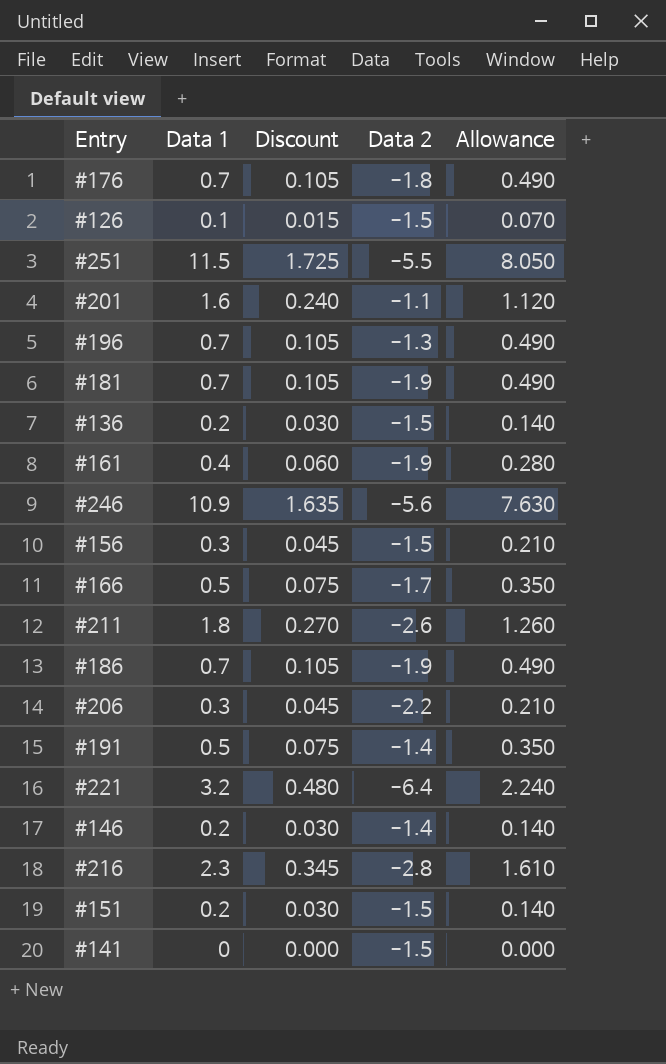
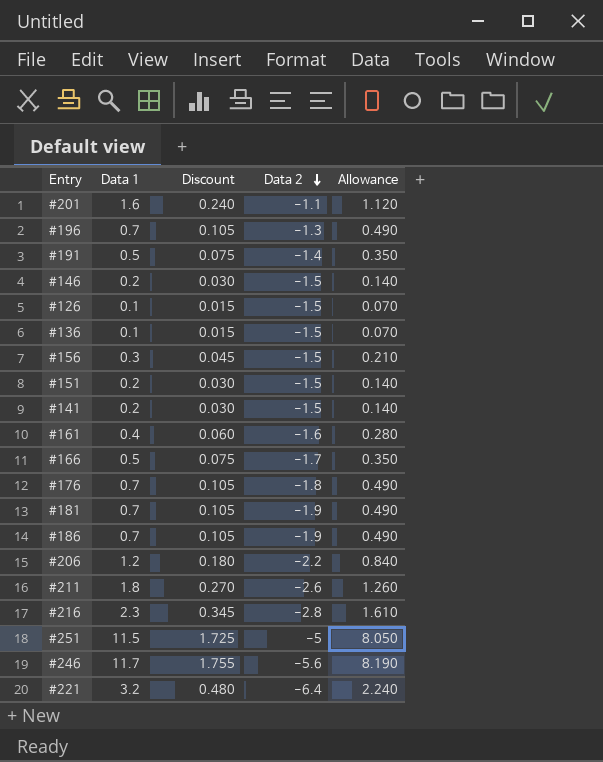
row order: none -> Data 2 descending
#146 | Data 2: -1.4 -> -1.5
#136 | Data 1: 0.2 -> 0.1
#136 | Discount: 0.030 -> 0.015
#136 | Allowance: 0.140 -> 0.070
#141 | Data 1: 0 -> 0.2
#141 | Discount: 0.000 -> 0.030
#141 | Allowance: 0.000 -> 0.140
#161 | Data 2: -1.9 -> -1.6
#206 | Data 1: 0.3 -> 1.2
#206 | Discount: 0.045 -> 0.180
#206 | Allowance: 0.210 -> 0.840
#251 | Data 2: -5.5 -> -5
#246 | Data 1: 10.9 -> 11.7
#246 | Discount: 1.635 -> 1.755
#246 | Allowance: 7.630 -> 8.190

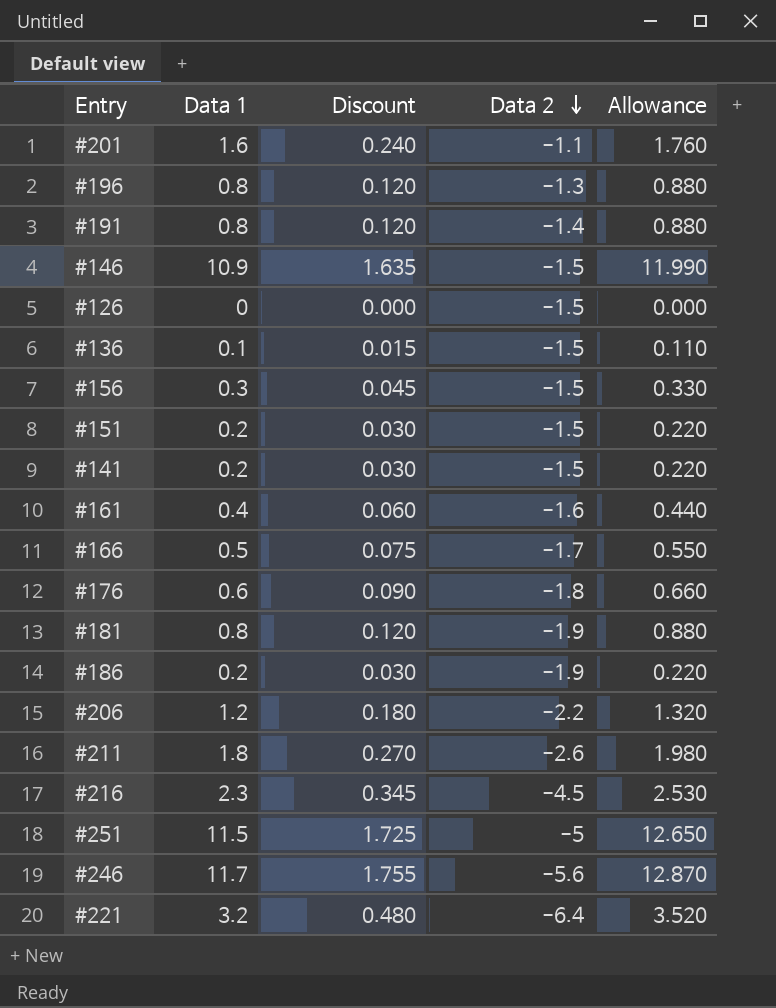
column Allowance | formula: [Data 1] * 0.7 -> [Data 1] * 1.1
#196 | Data 1: 0.7 -> 0.8
#196 | Discount: 0.105 -> 0.120
#191 | Data 1: 0.5 -> 0.8
#191 | Discount: 0.075 -> 0.120
#146 | Data 1: 0.2 -> 10.9
#146 | Discount: 0.030 -> 1.635
#126 | Data 1: 0.1 -> 0
#126 | Discount: 0.015 -> 0.000
#176 | Data 1: 0.7 -> 0.6
#176 | Discount: 0.105 -> 0.090
#181 | Data 1: 0.7 -> 0.8
#181 | Discount: 0.105 -> 0.120
#186 | Data 1: 0.7 -> 0.2
#186 | Discount: 0.105 -> 0.030
#216 | Data 2: -2.8 -> -4.5

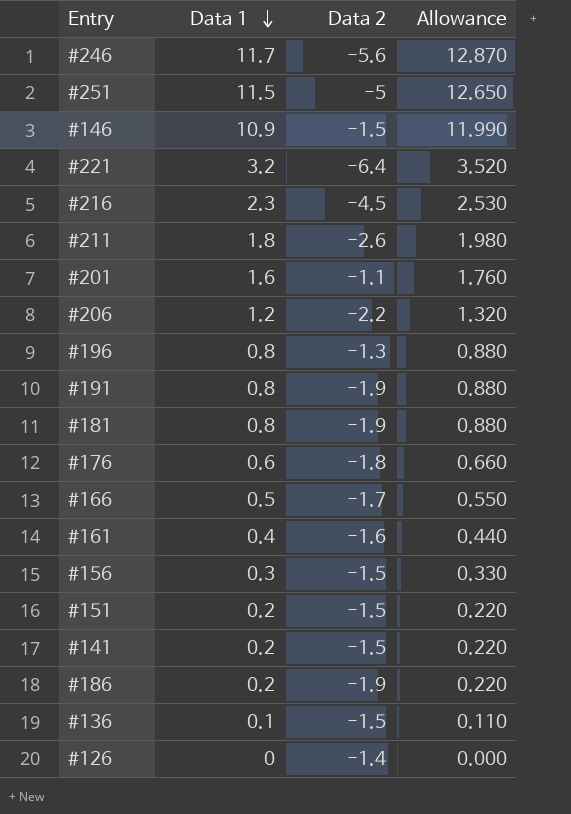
row order: Data 2 descending -> Data 1 descending
column Discount | formula: [Data 1] * 0.15 -> none
#191 | Data 2: -1.4 -> -1.9
#126 | Data 2: -1.5 -> -1.4

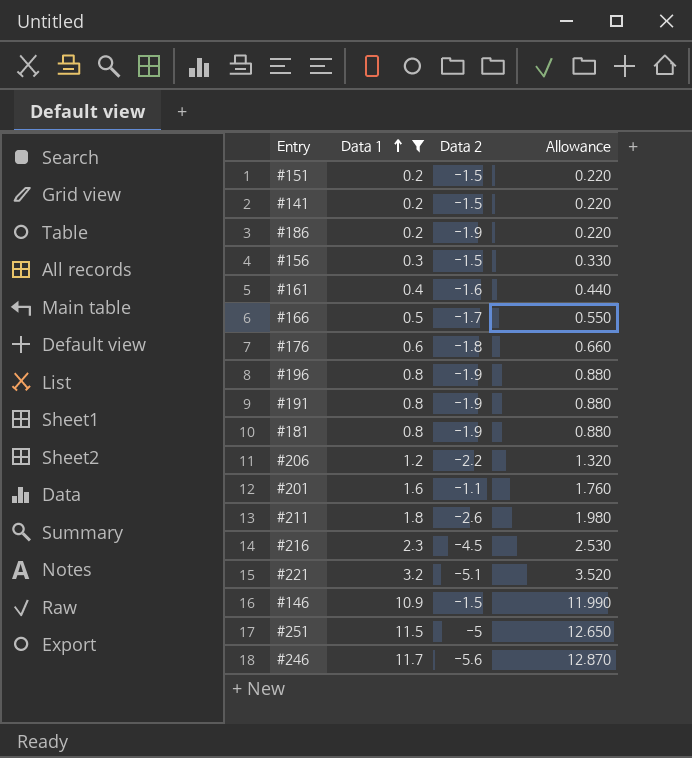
filter: none -> Data 1 >= 0.2
row order: Data 1 descending -> Data 1 ascending
#196 | Data 2: -1.3 -> -1.9
#221 | Data 2: -6.4 -> -5.1

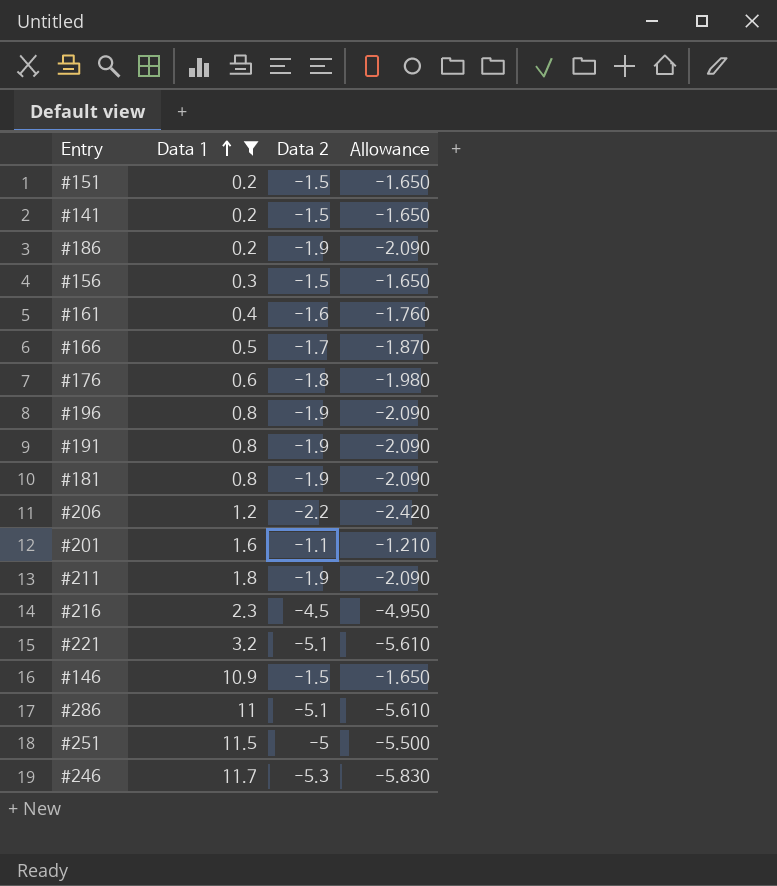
column Allowance | formula: [Data 1] * 1.1 -> [Data 2] * 1.1
#211 | Data 2: -2.6 -> -1.9
row #286: none -> 11 | -5.1 | -5.610
#246 | Data 2: -5.6 -> -5.3

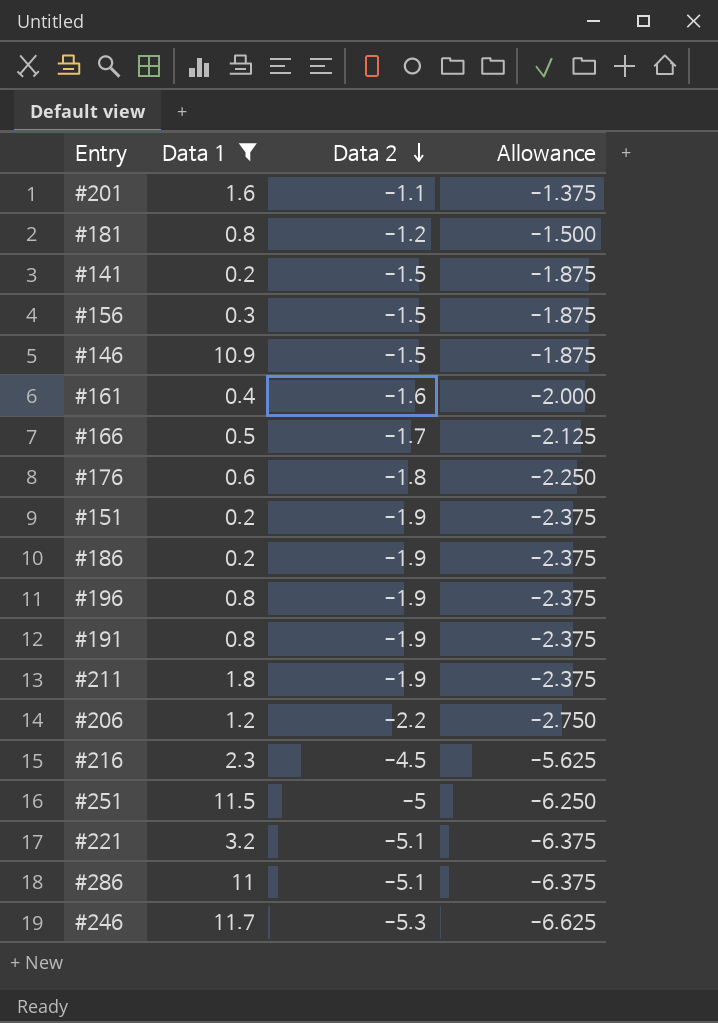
row order: Data 1 ascending -> Data 2 descending
column Allowance | formula: [Data 2] * 1.1 -> [Data 2] * 1.25
#181 | Data 2: -1.9 -> -1.2
#151 | Data 2: -1.5 -> -1.9

